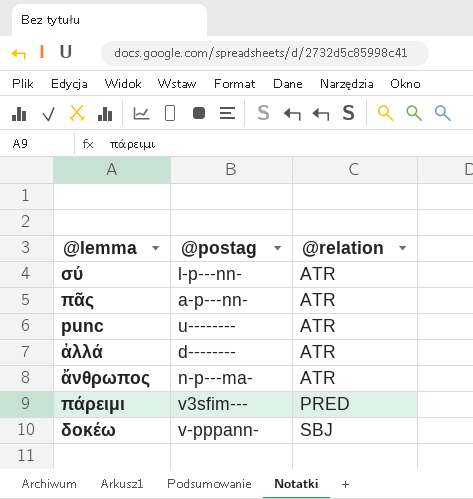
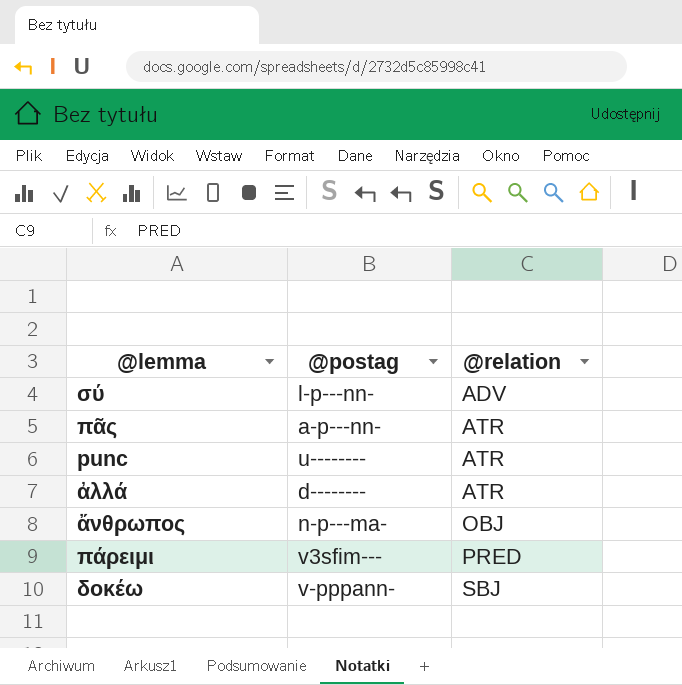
σύ | @relation: ATR -> ADV
ἄνθρωπος | @relation: ATR -> OBJ

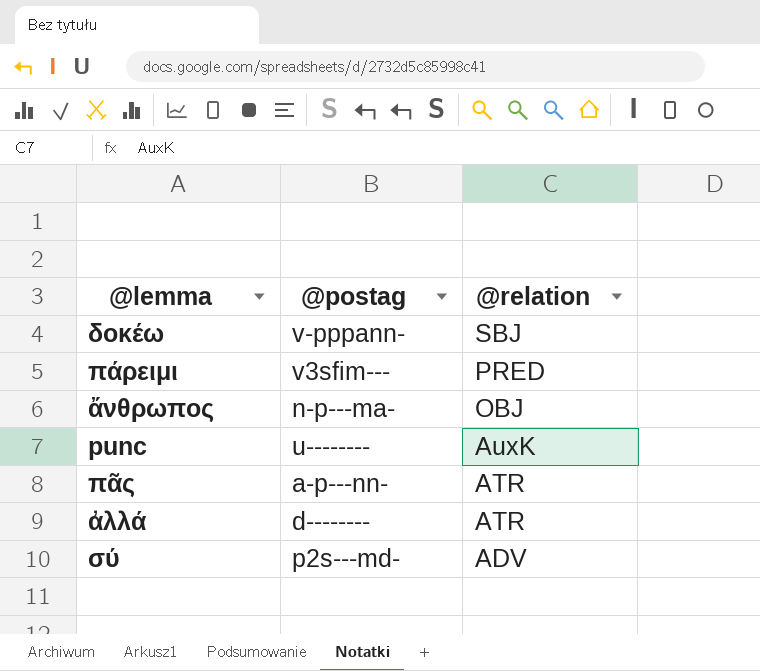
row order: @relation ascending -> @relation descending
punc | @relation: ATR -> AuxK
σύ | @postag: l-p---nn- -> p2s---md-

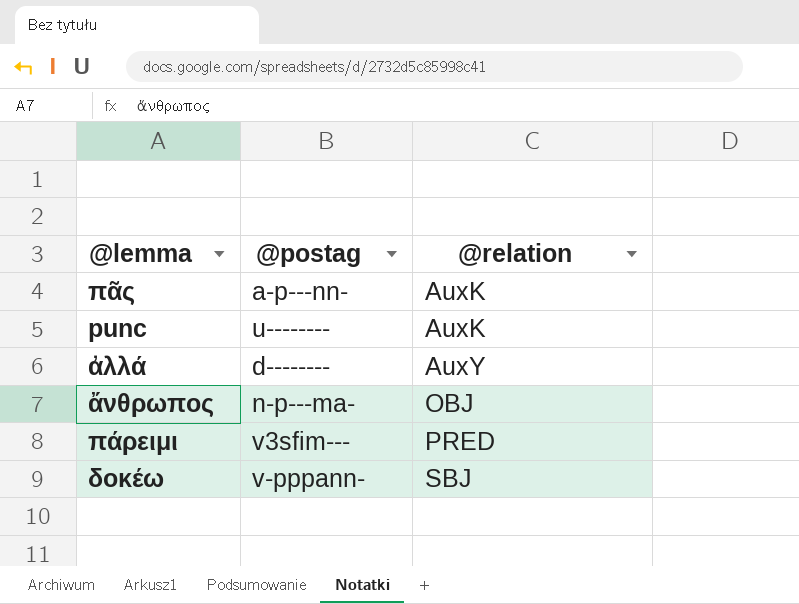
row order: @relation descending -> @relation ascending
row σύ: p2s---md- | ADV -> none
πᾶς | @relation: ATR -> AuxK
ἀλλά | @relation: ATR -> AuxY

